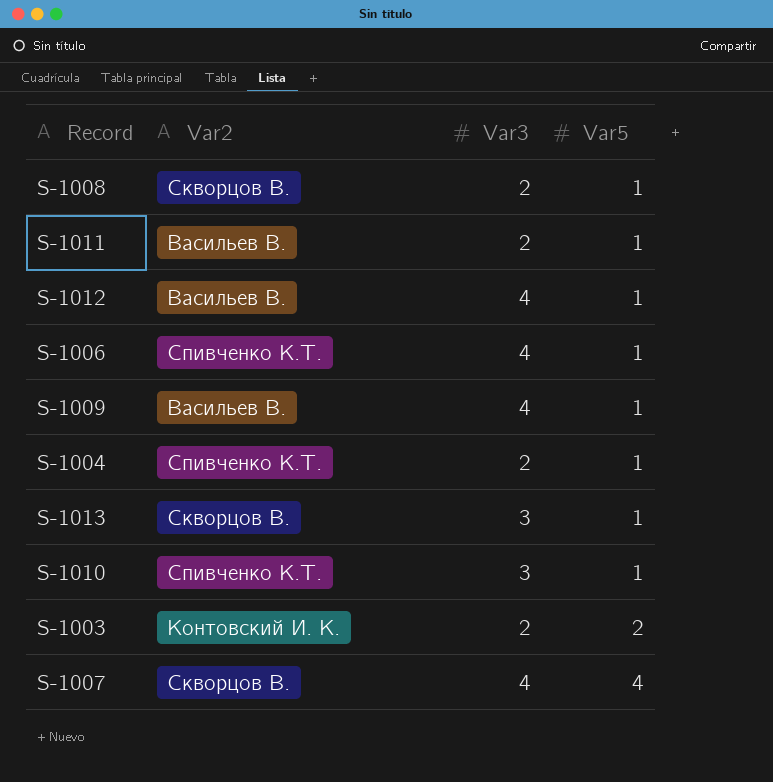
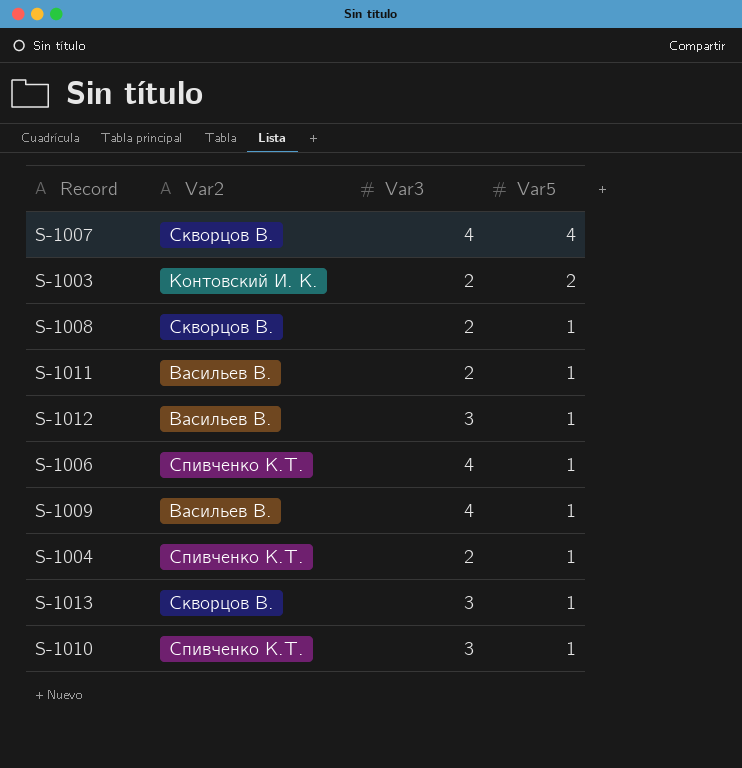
row order: Var5 ascending -> Var5 descending
S-1012 | Var3: 4 -> 3

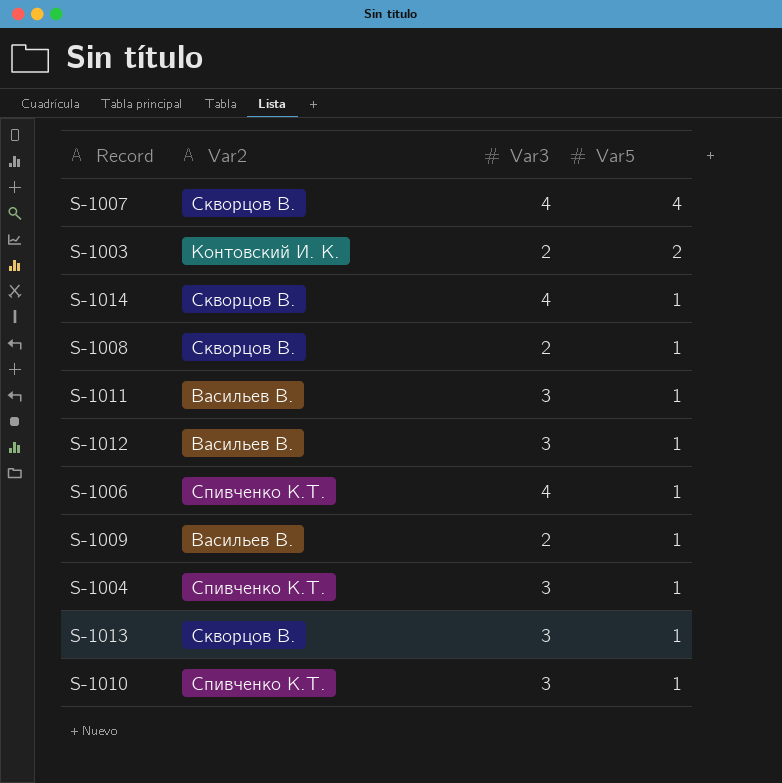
row S-1014: none -> Скворцов В. | 4 | 1
S-1011 | Var3: 2 -> 3
S-1009 | Var3: 4 -> 2
S-1004 | Var3: 2 -> 3

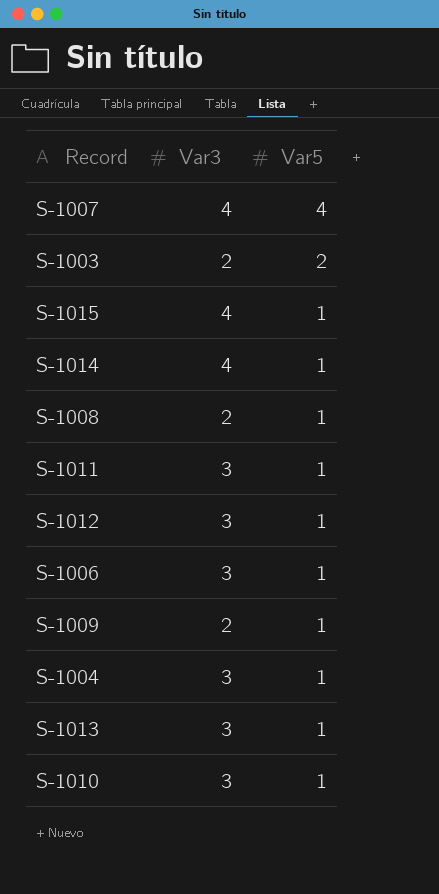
column Var2 | position: 2 -> none
row S-1015: none -> 4 | 1
S-1006 | Var3: 4 -> 3

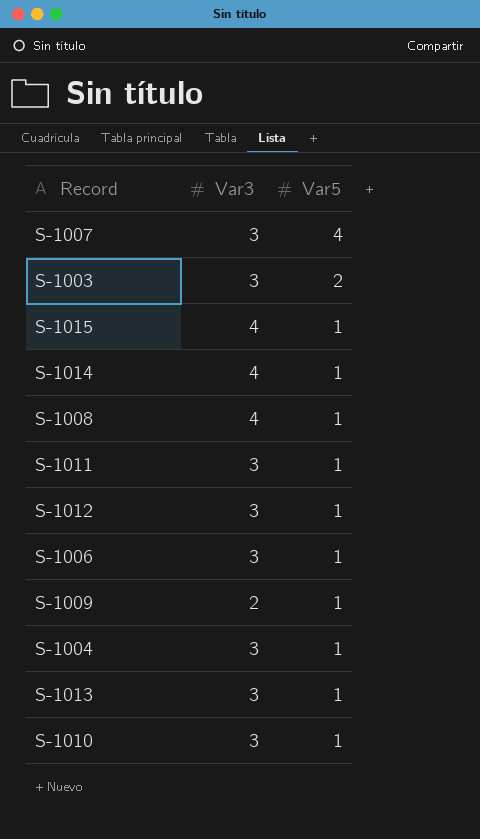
S-1007 | Var3: 4 -> 3
S-1003 | Var3: 2 -> 3
S-1008 | Var3: 2 -> 4

